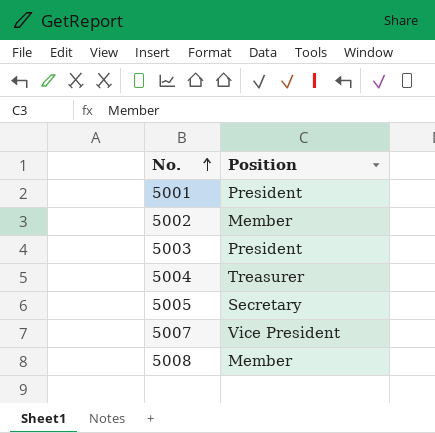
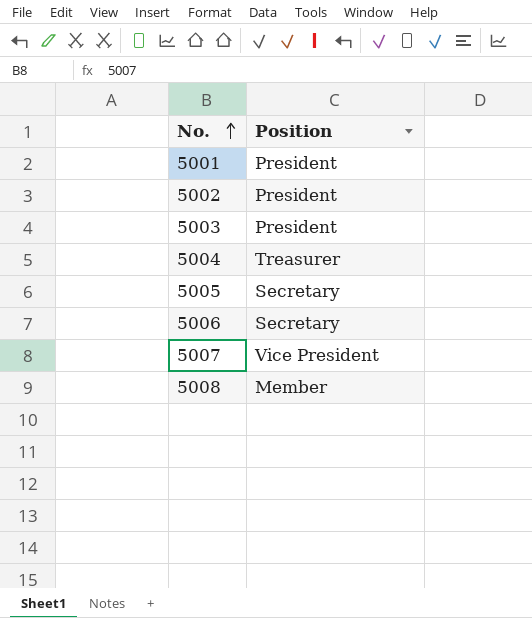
5002 | Position: Member -> President
row 5006: none -> Secretary

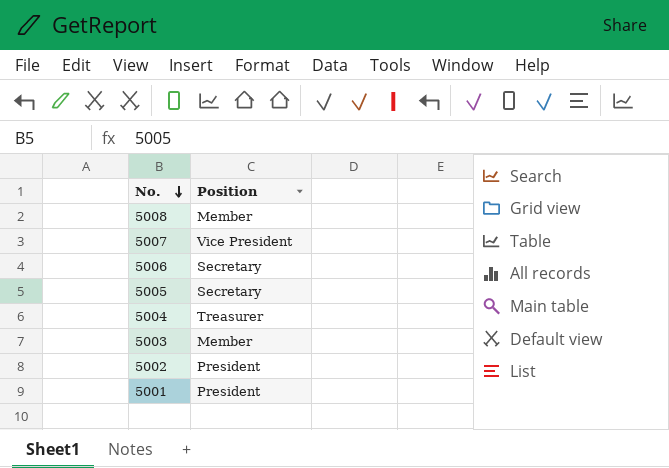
row order: No. ascending -> No. descending
5003 | Position: President -> Member

